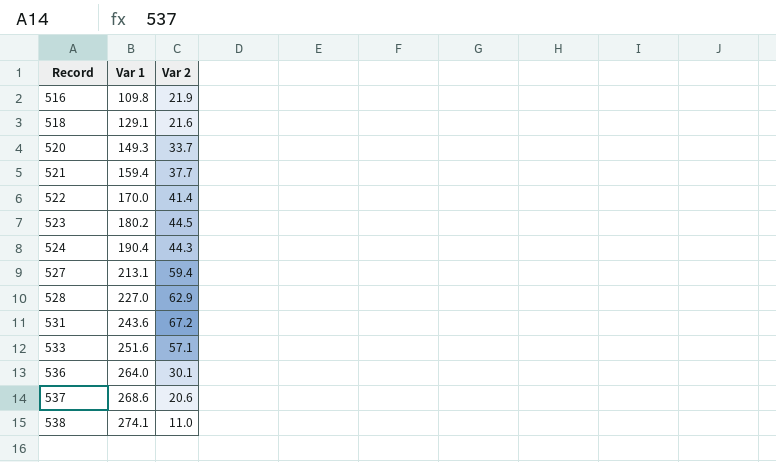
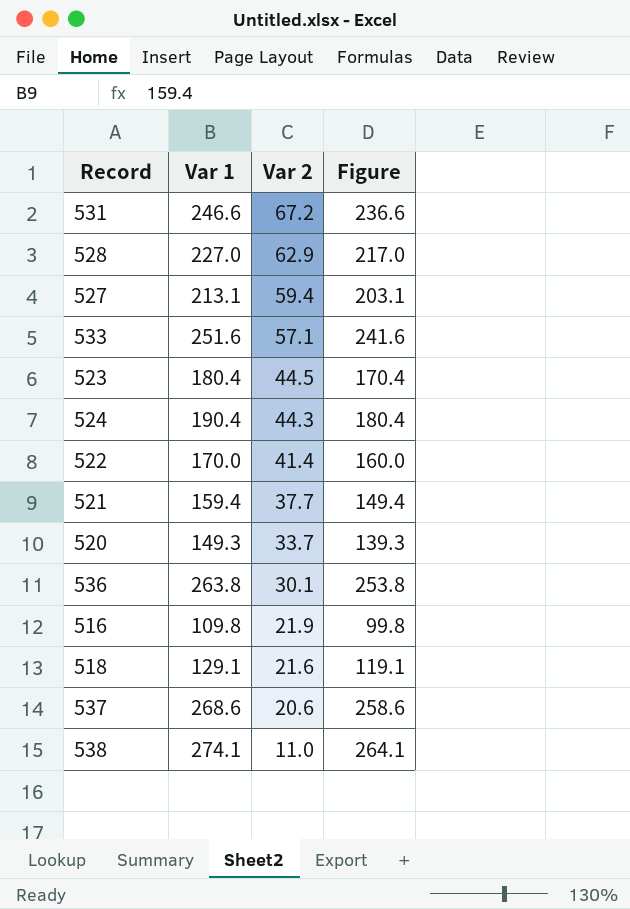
row order: Record ascending -> Var 2 descending
column Figure | formula: none -> [Var 1] - 10
531 | Var 1: 243.6 -> 246.6
523 | Var 1: 180.2 -> 180.4
536 | Var 1: 264.0 -> 263.8

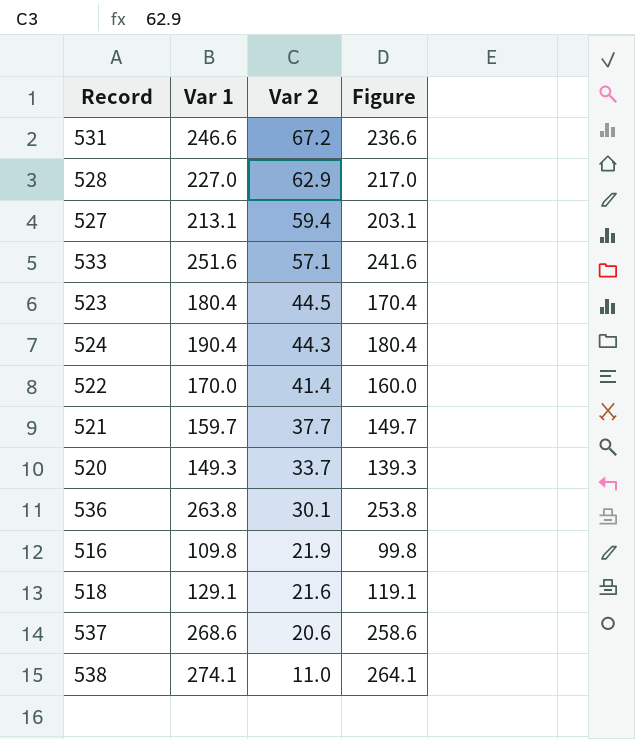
521 | Var 1: 159.4 -> 159.7
521 | Figure: 149.4 -> 149.7

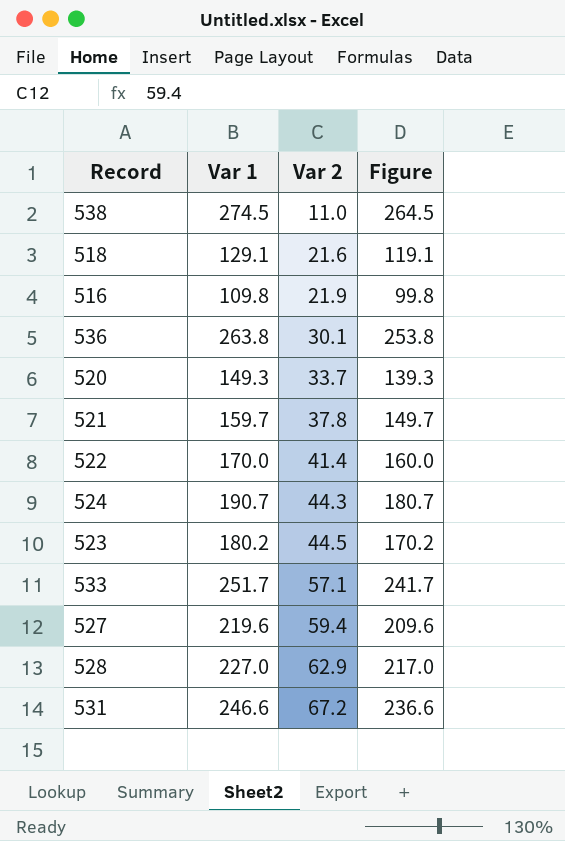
row order: Var 2 descending -> Var 2 ascending
row 537: 268.6 | 20.6 | 258.6 -> none
538 | Var 1: 274.1 -> 274.5
538 | Figure: 264.1 -> 264.5
521 | Var 2: 37.7 -> 37.8
524 | Var 1: 190.4 -> 190.7
524 | Figure: 180.4 -> 180.7
523 | Var 1: 180.4 -> 180.2
523 | Figure: 170.4 -> 170.2
533 | Var 1: 251.6 -> 251.7
533 | Figure: 241.6 -> 241.7
527 | Var 1: 213.1 -> 219.6
527 | Figure: 203.1 -> 209.6

